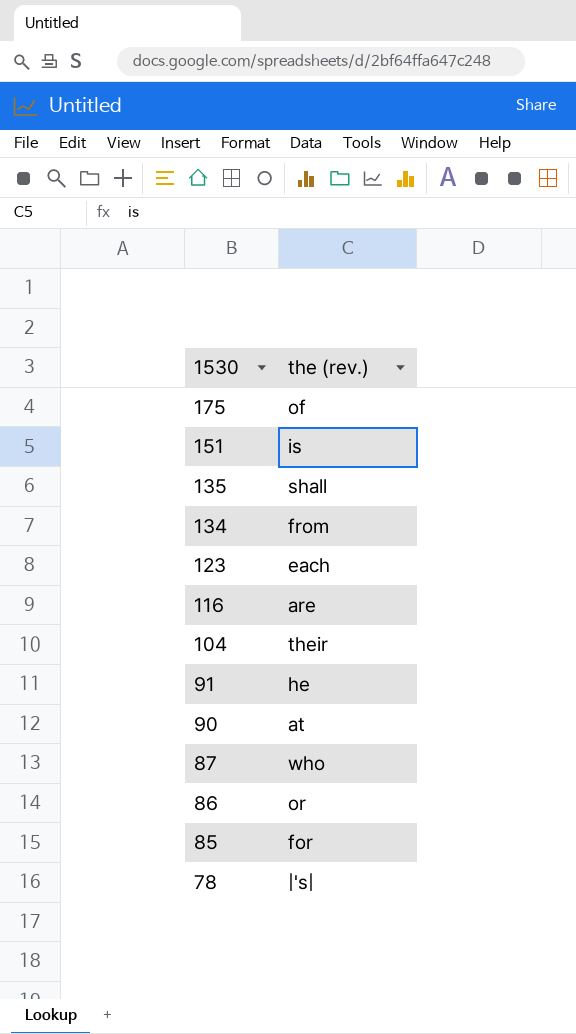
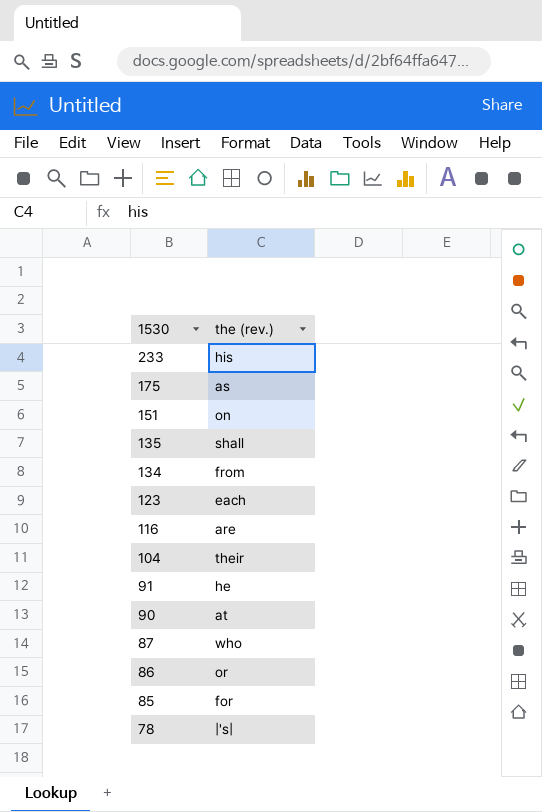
row 233: none -> his
175 | the (rev.): of -> as
151 | the (rev.): is -> on

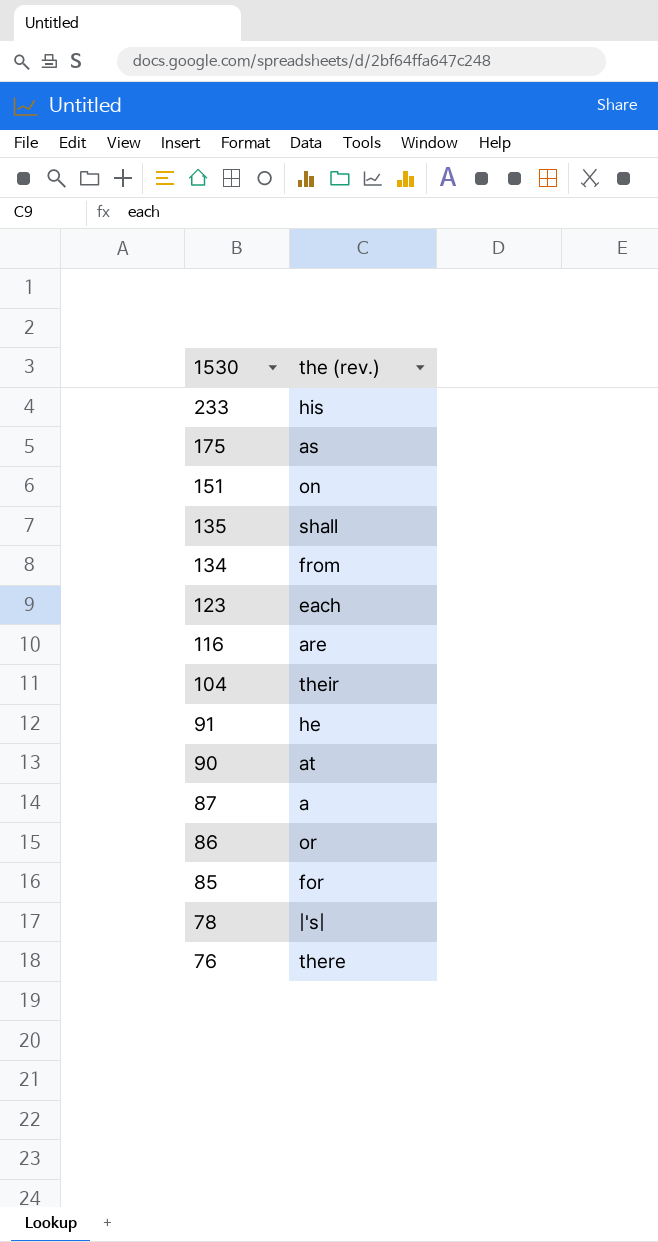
87 | the (rev.): who -> a
row 76: none -> there

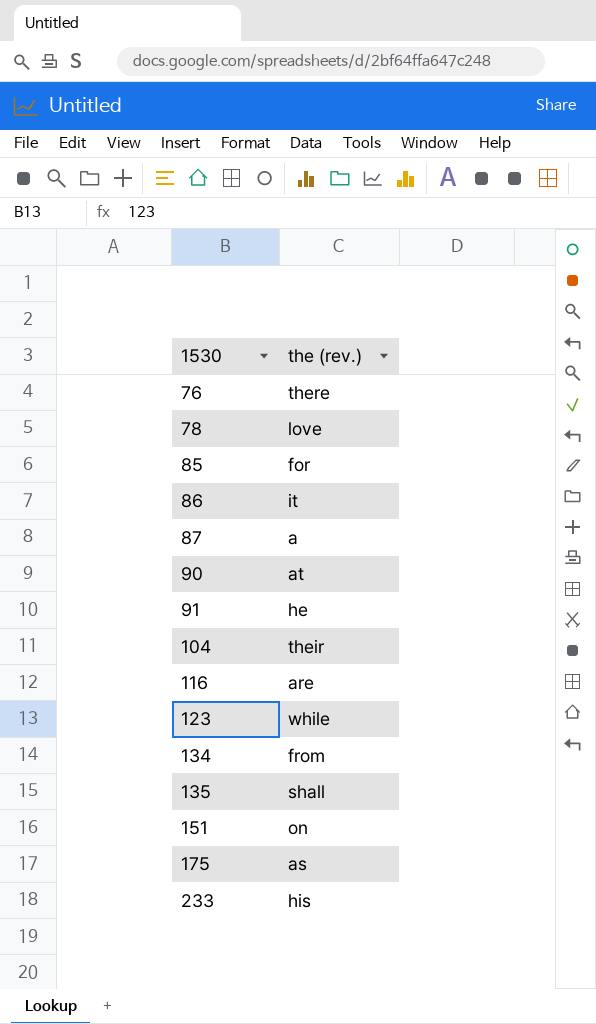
row order: 1530 descending -> 1530 ascending
78 | the (rev.): |'s| -> love
86 | the (rev.): or -> it
123 | the (rev.): each -> while

